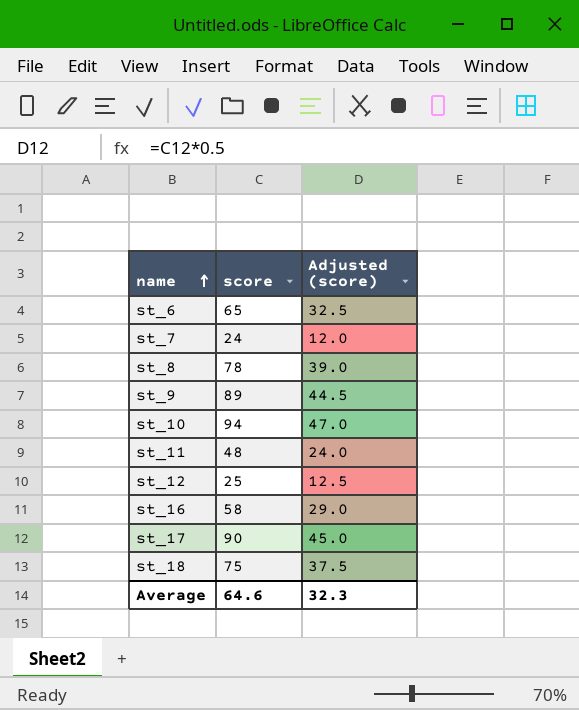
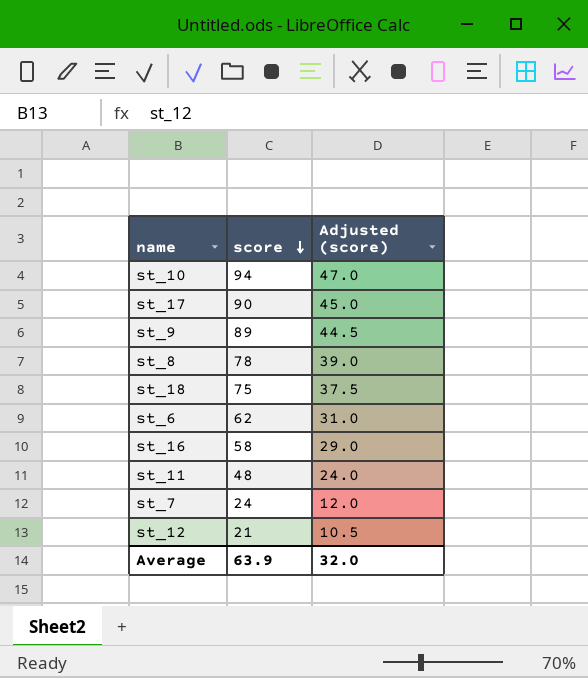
row order: name ascending -> score descending
st_6 | score: 65 -> 62
st_6 | Adjusted (score): 32.5 -> 31.0
st_12 | score: 25 -> 21
st_12 | Adjusted (score): 12.5 -> 10.5
Average | score: 64.6 -> 63.9
Average | Adjusted (score): 32.3 -> 32.0

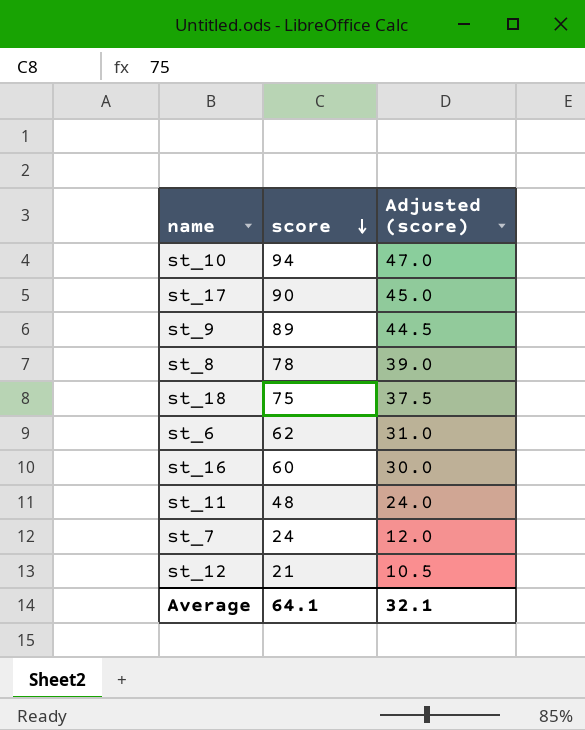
st_16 | score: 58 -> 60
st_16 | Adjusted (score): 29.0 -> 30.0
Average | score: 63.9 -> 64.1
Average | Adjusted (score): 32.0 -> 32.1

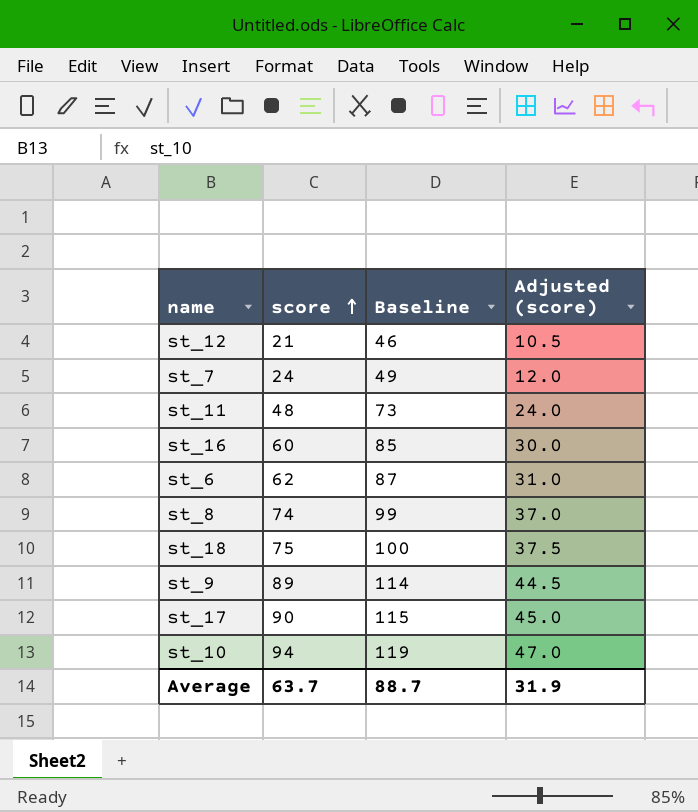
row order: score descending -> score ascending
column Baseline | formula: none -> [score] + 25
st_8 | score: 78 -> 74
st_8 | Adjusted (score): 39.0 -> 37.0
Average | score: 64.1 -> 63.7
Average | Adjusted (score): 32.1 -> 31.9

